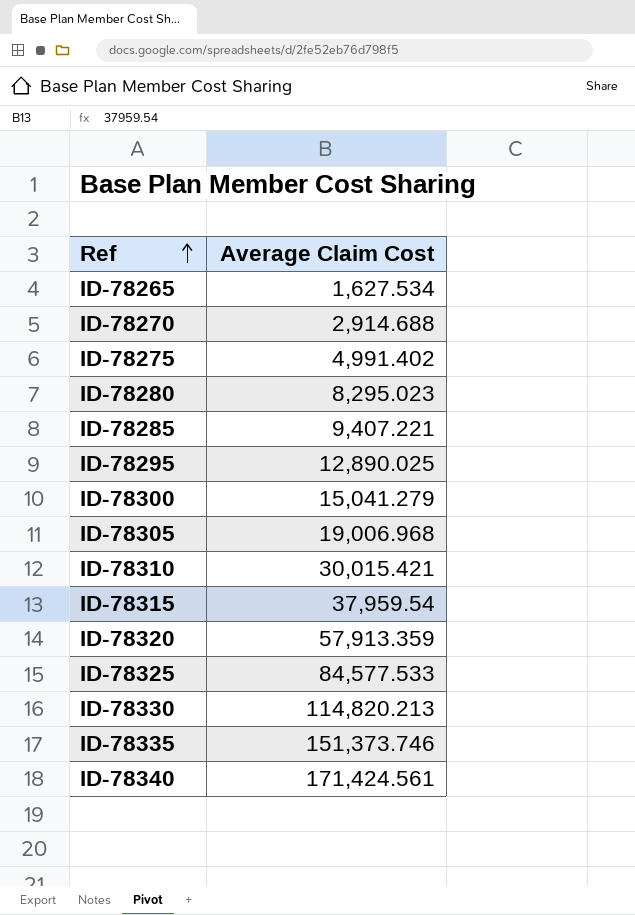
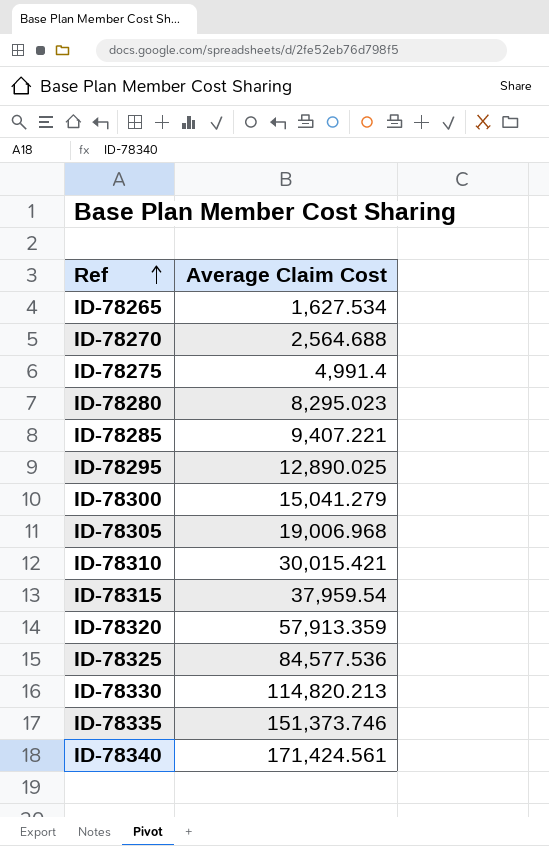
ID-78270 | Average Claim Cost: 2,914.688 -> 2,564.688
ID-78275 | Average Claim Cost: 4,991.402 -> 4,991.4
ID-78325 | Average Claim Cost: 84,577.533 -> 84,577.536

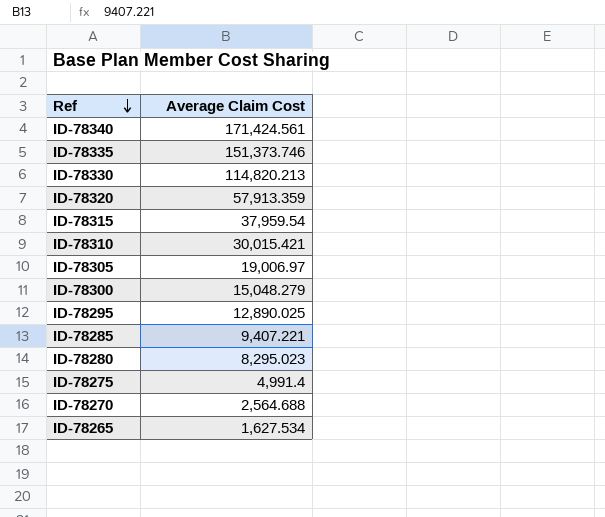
row order: Ref ascending -> Ref descending
row ID-78325: 84,577.536 -> none
ID-78305 | Average Claim Cost: 19,006.968 -> 19,006.97
ID-78300 | Average Claim Cost: 15,041.279 -> 15,048.279

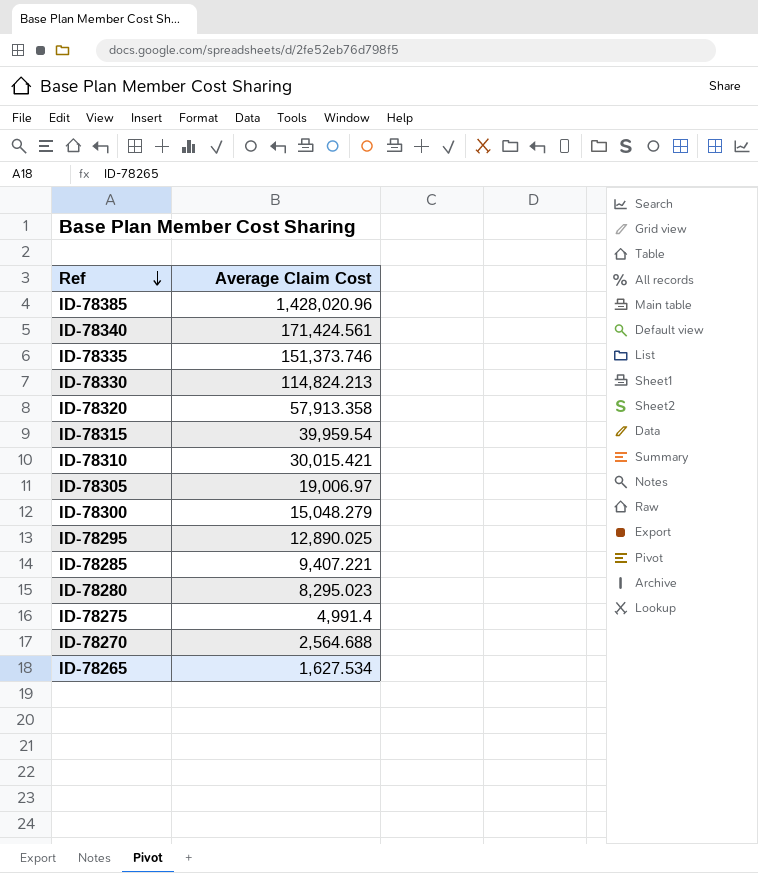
row ID-78385: none -> 1,428,020.96
ID-78330 | Average Claim Cost: 114,820.213 -> 114,824.213
ID-78320 | Average Claim Cost: 57,913.359 -> 57,913.358
ID-78315 | Average Claim Cost: 37,959.54 -> 39,959.54

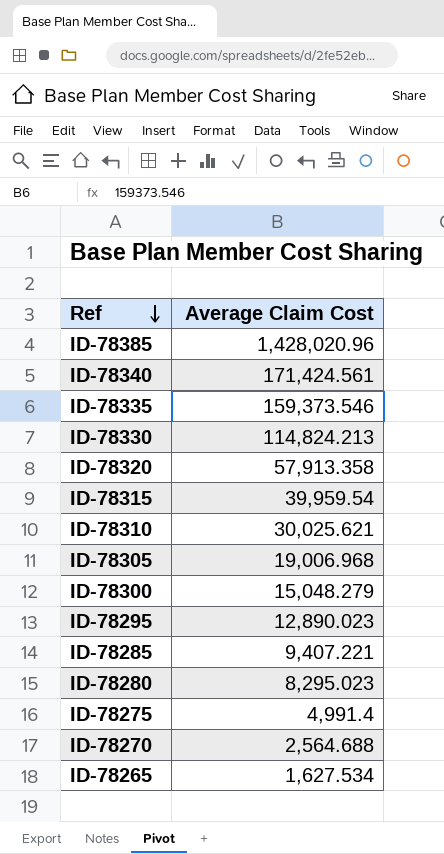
ID-78335 | Average Claim Cost: 151,373.746 -> 159,373.546
ID-78310 | Average Claim Cost: 30,015.421 -> 30,025.621
ID-78305 | Average Claim Cost: 19,006.97 -> 19,006.968
ID-78295 | Average Claim Cost: 12,890.025 -> 12,890.023

